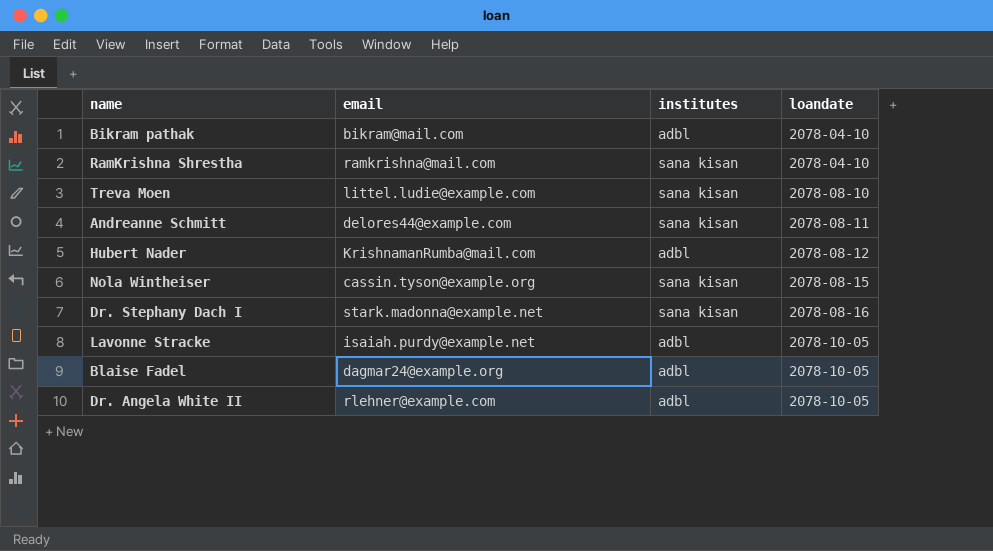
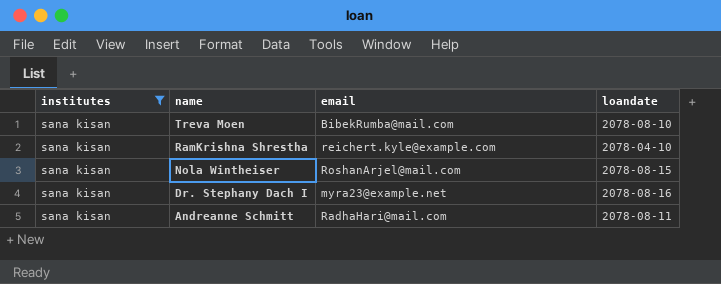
filter: none -> institutes = sana kisan
row order: loandate ascending -> name descending
column institutes | position: 3 -> 1
Treva Moen | email: littel.ludie@example.com -> BibekRumba@mail.com
RamKrishna Shrestha | email: ramkrishna@mail.com -> reichert.kyle@example.com
Nola Wintheiser | email: cassin.tyson@example.org -> RoshanArjel@mail.com
Dr. Stephany Dach I | email: stark.madonna@example.net -> myra23@example.net
Andreanne Schmitt | email: delores44@example.com -> RadhaHari@mail.com

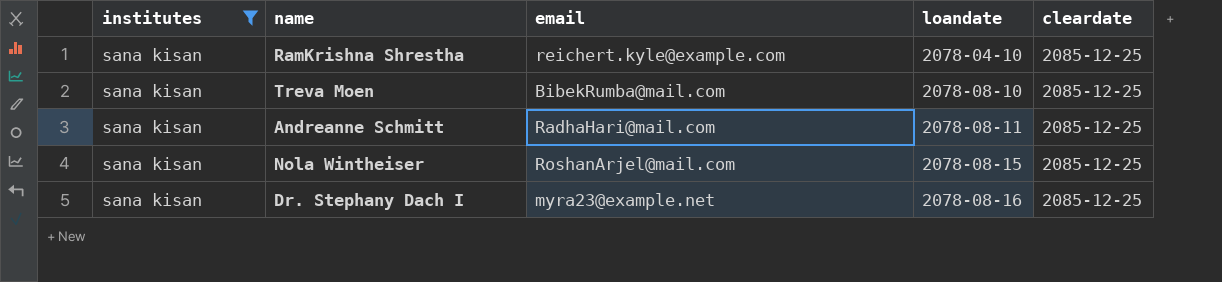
row order: name descending -> loandate ascending
column cleardate | position: none -> 5

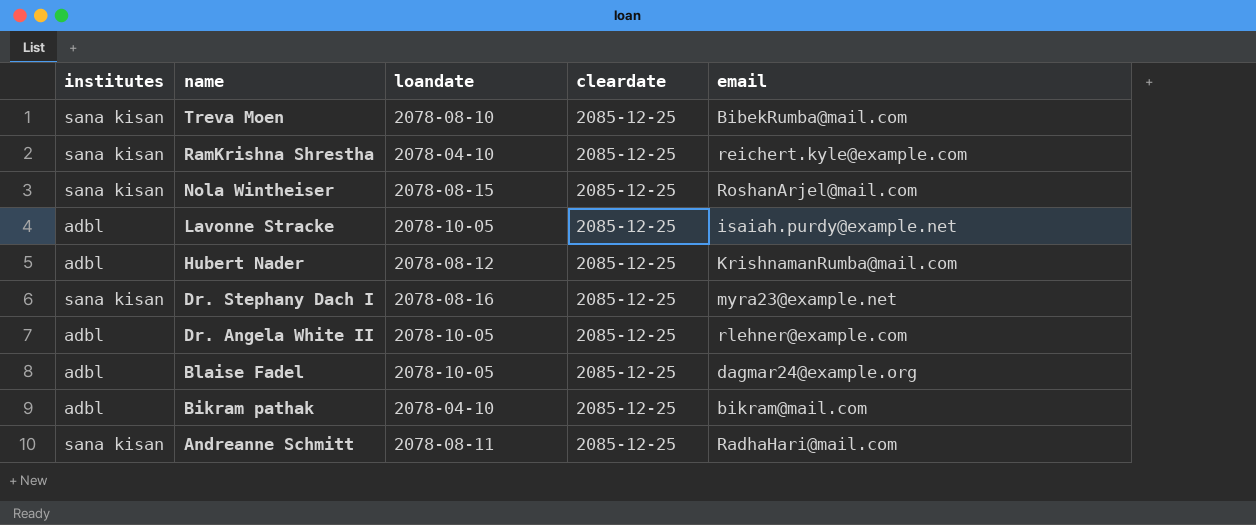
filter: institutes = sana kisan -> none
row order: loandate ascending -> name descending
column email | position: 3 -> 5

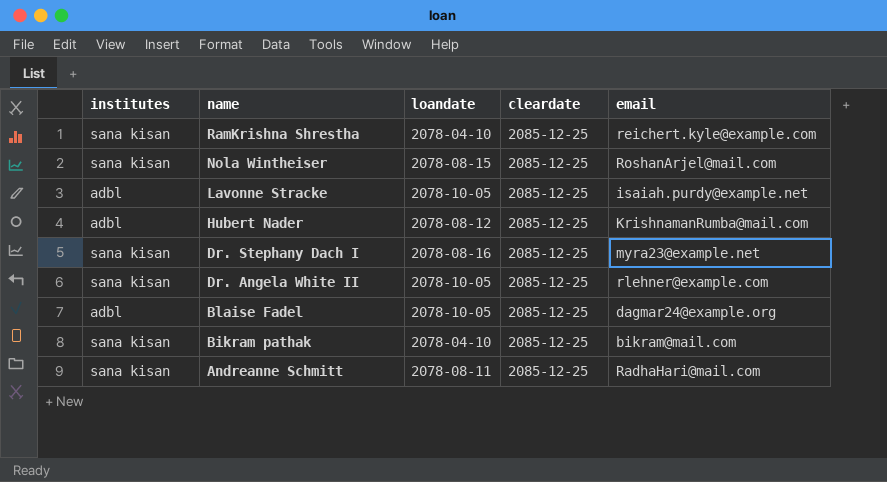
row Treva Moen: sana kisan | 2078-08-10 | 2085-12-25 | BibekRumba@mail.com -> none
Dr. Angela White II | institutes: adbl -> sana kisan
Bikram pathak | institutes: adbl -> sana kisan

